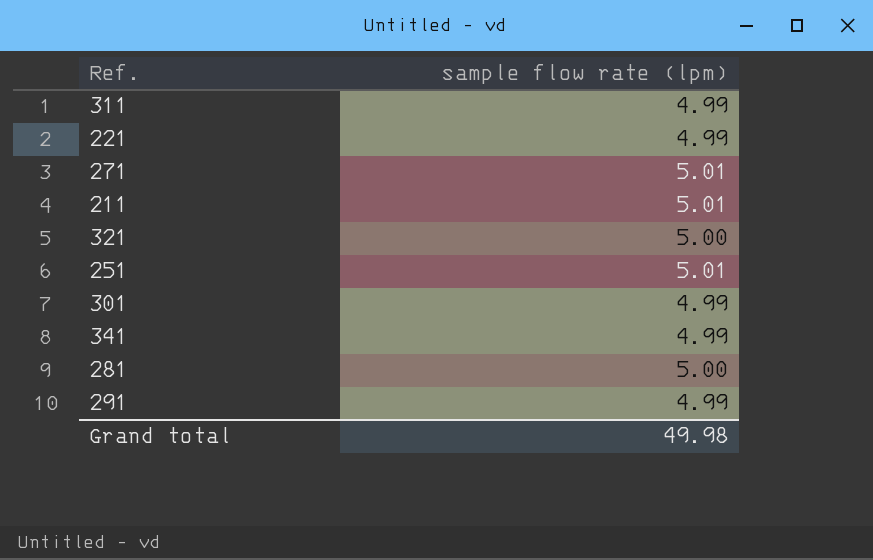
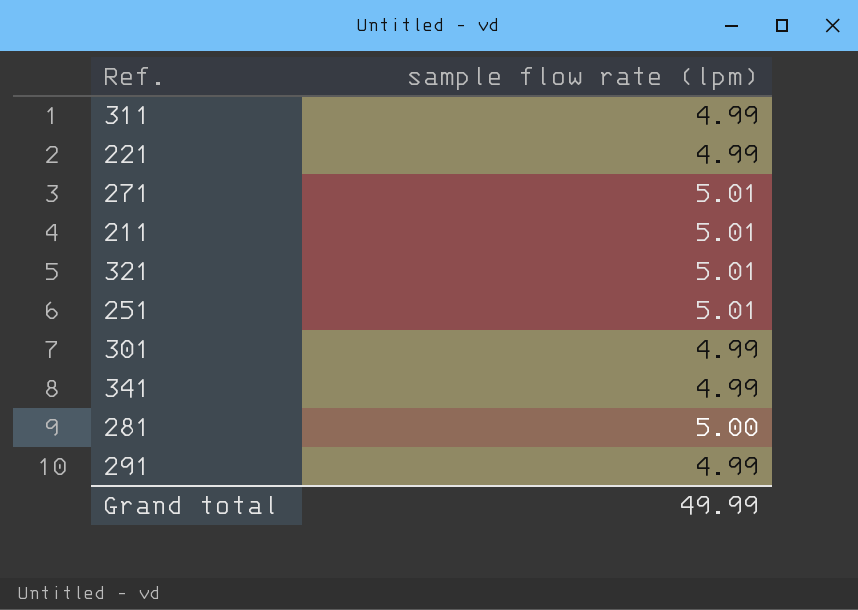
321 | sample flow rate (lpm): 5.00 -> 5.01
Grand total | sample flow rate (lpm): 49.98 -> 49.99

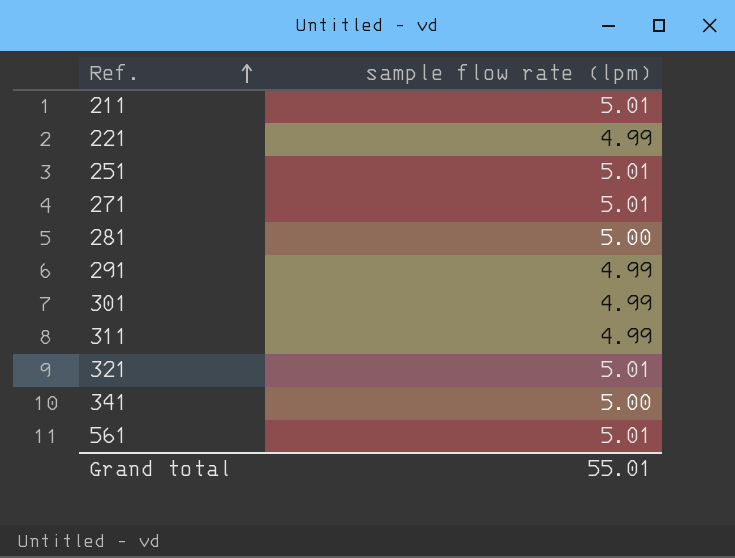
row order: none -> Ref. ascending
341 | sample flow rate (lpm): 4.99 -> 5.00
row 561: none -> 5.01
Grand total | sample flow rate (lpm): 49.99 -> 55.01

